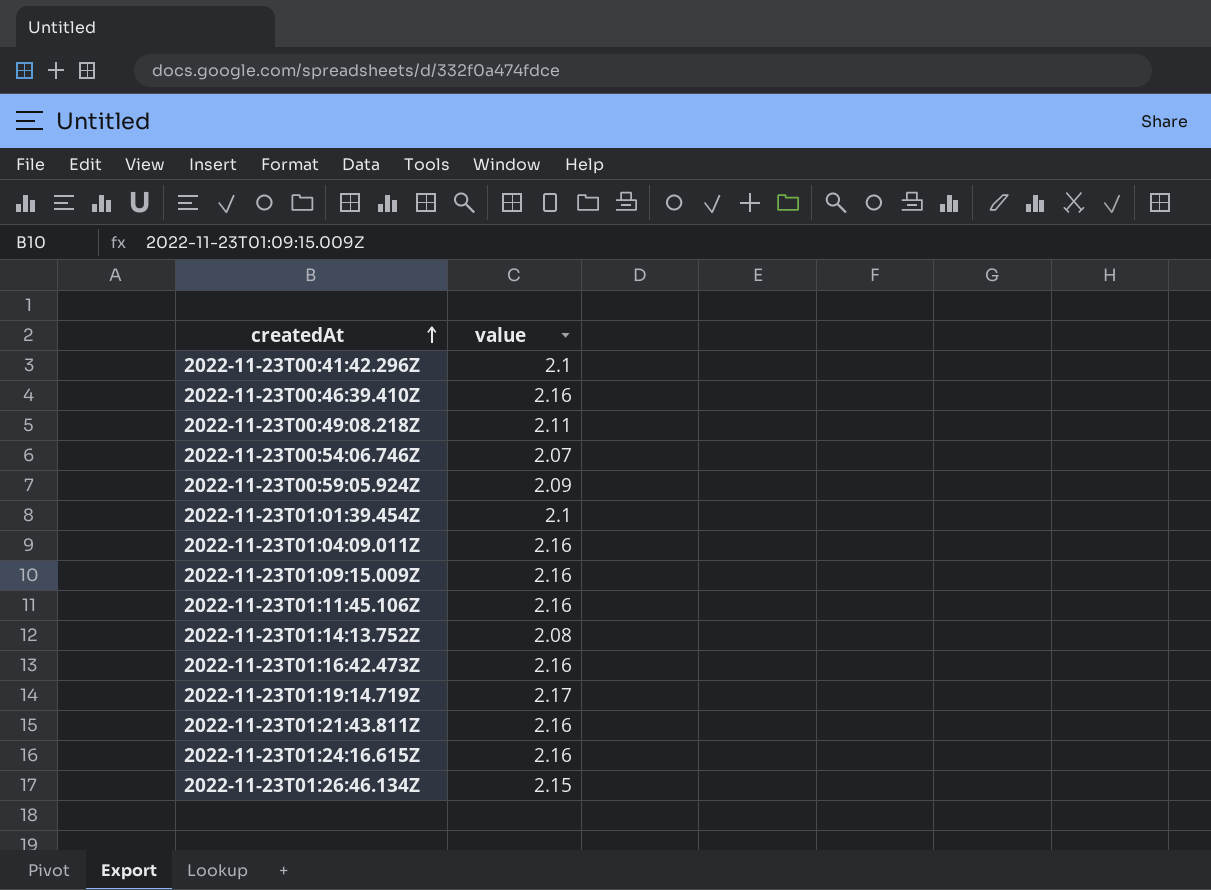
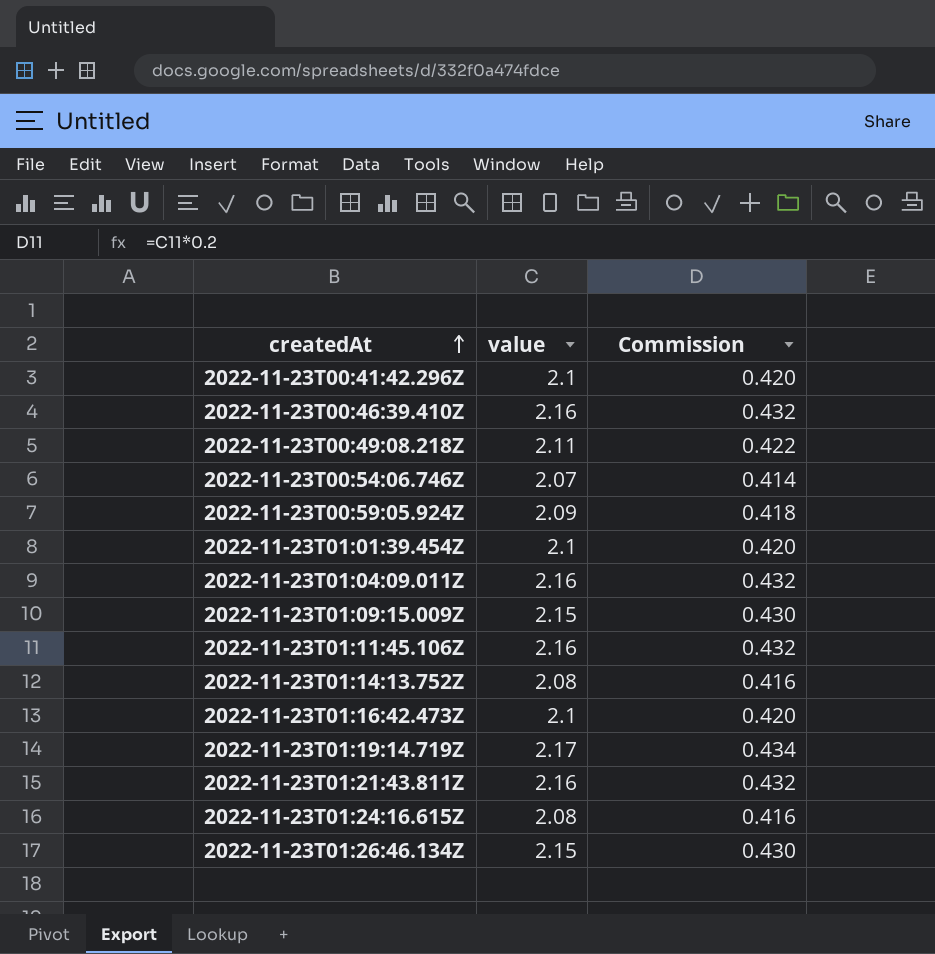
column Commission | formula: none -> [value] * 0.2
2022-11-23T01:09:15.009Z | value: 2.16 -> 2.15
2022-11-23T01:16:42.473Z | value: 2.16 -> 2.1
2022-11-23T01:24:16.615Z | value: 2.16 -> 2.08

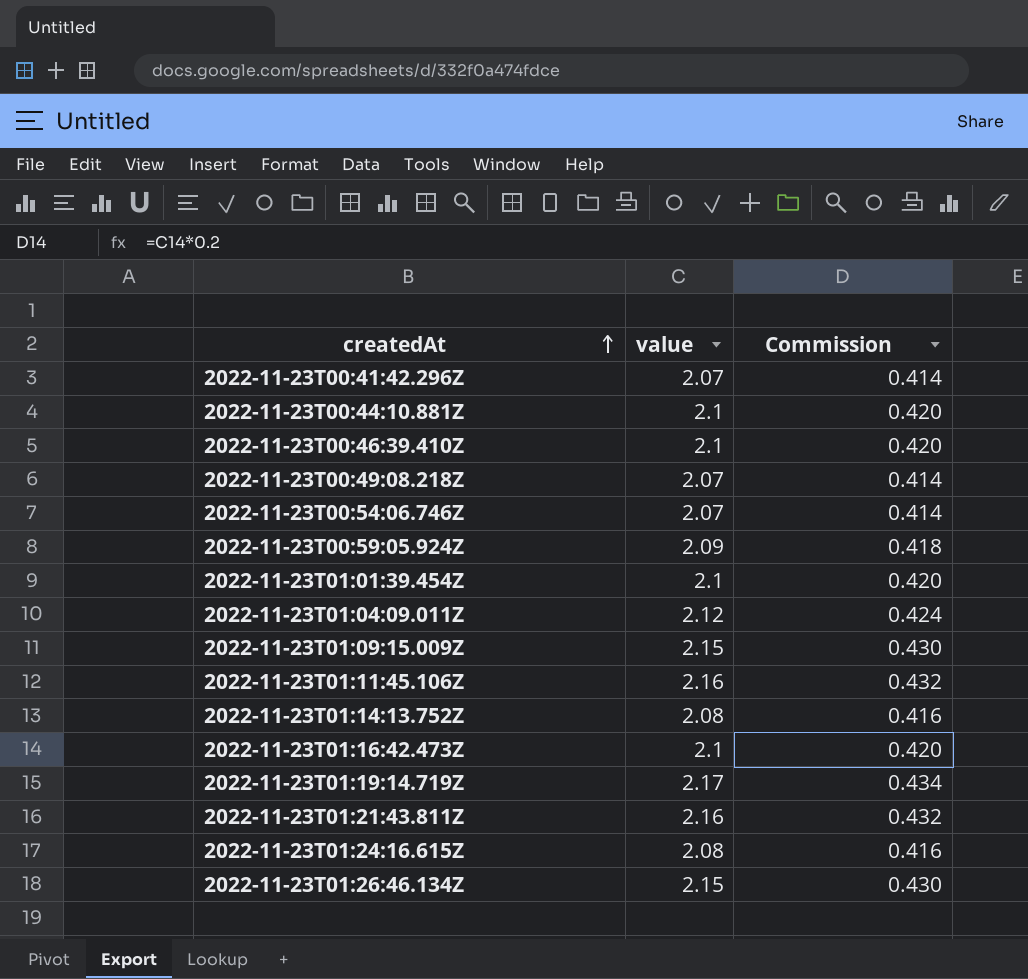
2022-11-23T00:41:42.296Z | value: 2.1 -> 2.07
2022-11-23T00:41:42.296Z | Commission: 0.420 -> 0.414
row 2022-11-23T00:44:10.881Z: none -> 2.1 | 0.420
2022-11-23T00:46:39.410Z | value: 2.16 -> 2.1
2022-11-23T00:46:39.410Z | Commission: 0.432 -> 0.420
2022-11-23T00:49:08.218Z | value: 2.11 -> 2.07
2022-11-23T00:49:08.218Z | Commission: 0.422 -> 0.414
2022-11-23T01:04:09.011Z | value: 2.16 -> 2.12
2022-11-23T01:04:09.011Z | Commission: 0.432 -> 0.424

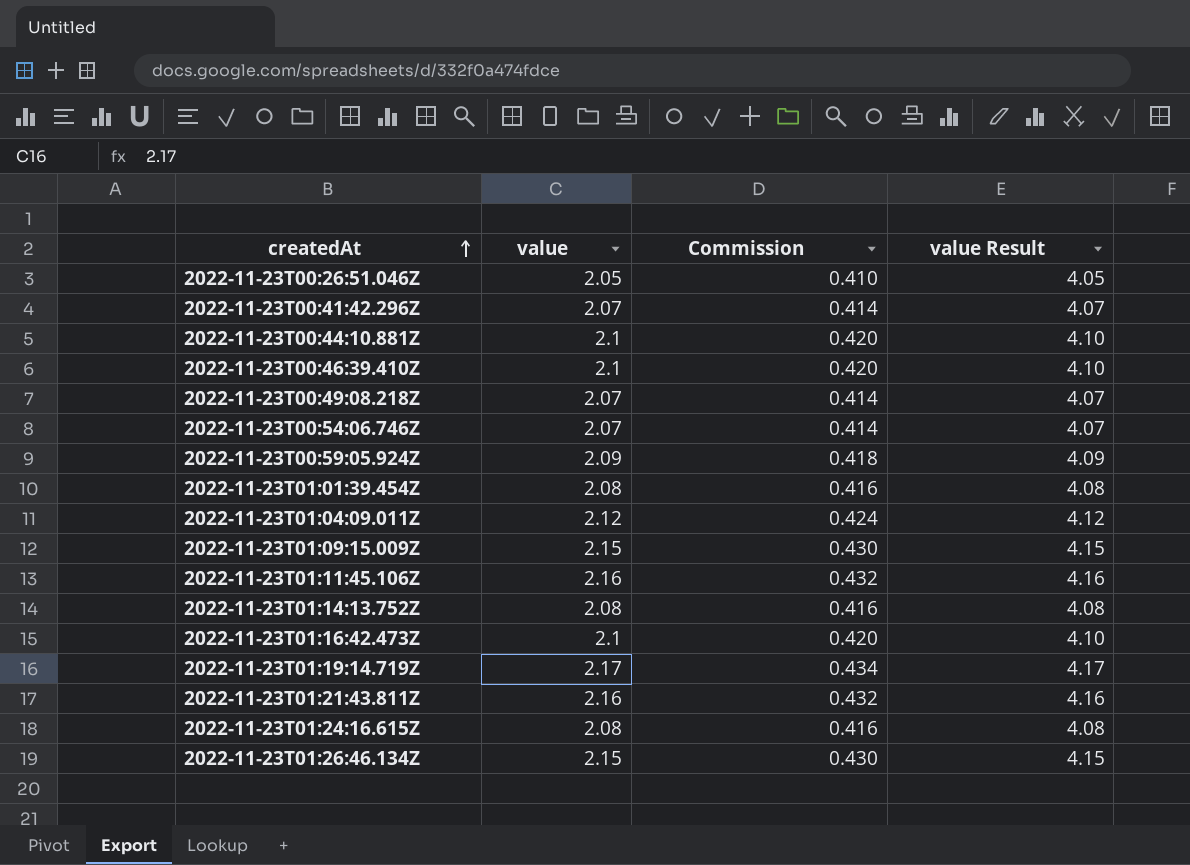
column value Result | formula: none -> [value] + 2
row 2022-11-23T00:26:51.046Z: none -> 2.05 | 0.410 | 4.05
2022-11-23T01:01:39.454Z | value: 2.1 -> 2.08
2022-11-23T01:01:39.454Z | Commission: 0.420 -> 0.416

